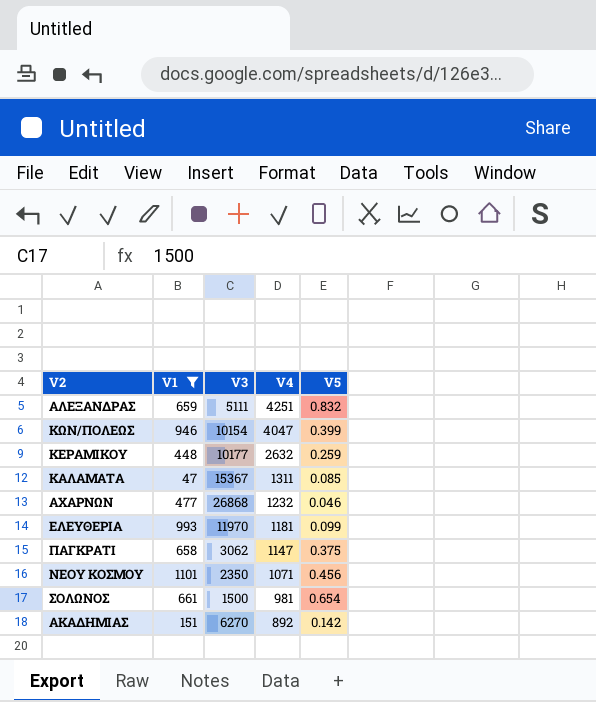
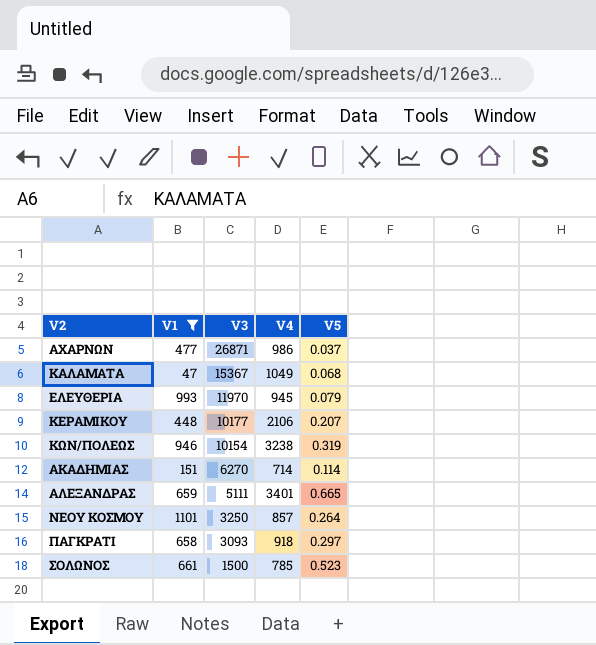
row order: V4 descending -> V3 descending
ΑΧΑΡΝΩΝ | V3: 26868 -> 26871
ΑΧΑΡΝΩΝ | V4: 1232 -> 986
ΑΧΑΡΝΩΝ | V5: 0.046 -> 0.037
ΚΑΛΑΜΑΤΑ | V4: 1311 -> 1049
ΚΑΛΑΜΑΤΑ | V5: 0.085 -> 0.068
ΕΛΕΥΘΕΡΙΑ | V4: 1181 -> 945
ΕΛΕΥΘΕΡΙΑ | V5: 0.099 -> 0.079
ΚΕΡΑΜΙΚΟΥ | V4: 2632 -> 2106
ΚΕΡΑΜΙΚΟΥ | V5: 0.259 -> 0.207
ΚΩΝ/ΠΟΛΕΩΣ | V4: 4047 -> 3238
ΚΩΝ/ΠΟΛΕΩΣ | V5: 0.399 -> 0.319
ΑΚΑΔΗΜΙΑΣ | V4: 892 -> 714
ΑΚΑΔΗΜΙΑΣ | V5: 0.142 -> 0.114
ΑΛΕΞΑΝΔΡΑΣ | V4: 4251 -> 3401
ΑΛΕΞΑΝΔΡΑΣ | V5: 0.832 -> 0.665
ΝΕΟΥ ΚΟΣΜΟΥ | V3: 2350 -> 3250
ΝΕΟΥ ΚΟΣΜΟΥ | V4: 1071 -> 857
ΝΕΟΥ ΚΟΣΜΟΥ | V5: 0.456 -> 0.264
ΠΑΓΚΡΑΤΙ | V3: 3062 -> 3093
ΠΑΓΚΡΑΤΙ | V4: 1147 -> 918
ΠΑΓΚΡΑΤΙ | V5: 0.375 -> 0.297
ΣΟΛΩΝΟΣ | V4: 981 -> 785
ΣΟΛΩΝΟΣ | V5: 0.654 -> 0.523

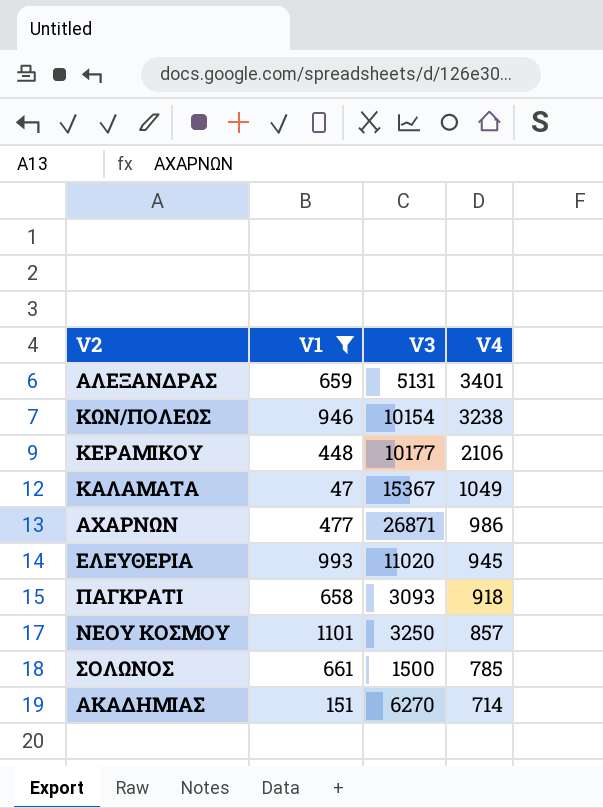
row order: V3 descending -> V4 descending
column V5 | formula: [V4] / [V3] -> none
ΑΛΕΞΑΝΔΡΑΣ | V3: 5111 -> 5131
ΕΛΕΥΘΕΡΙΑ | V3: 11970 -> 11020

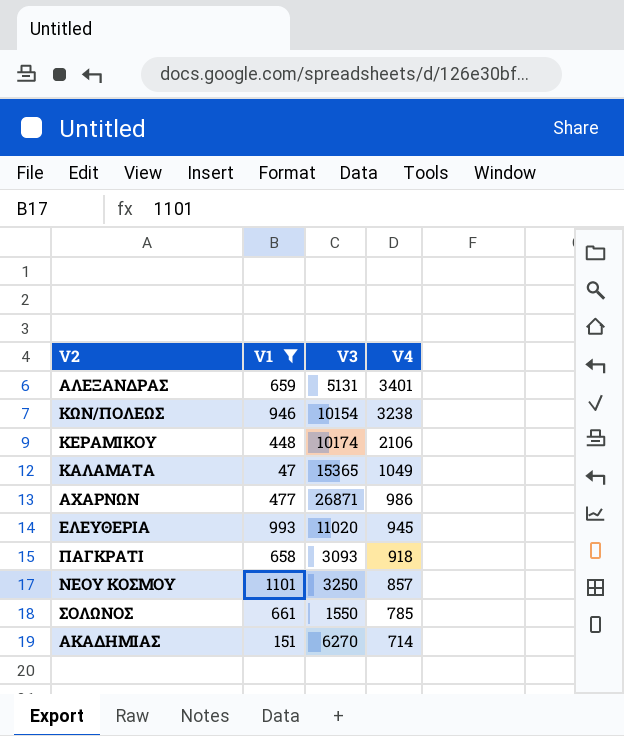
ΚΕΡΑΜΙΚΟΥ | V3: 10177 -> 10174
ΚΑΛΑΜΑΤΑ | V3: 15367 -> 15365
ΣΟΛΩΝΟΣ | V3: 1500 -> 1550

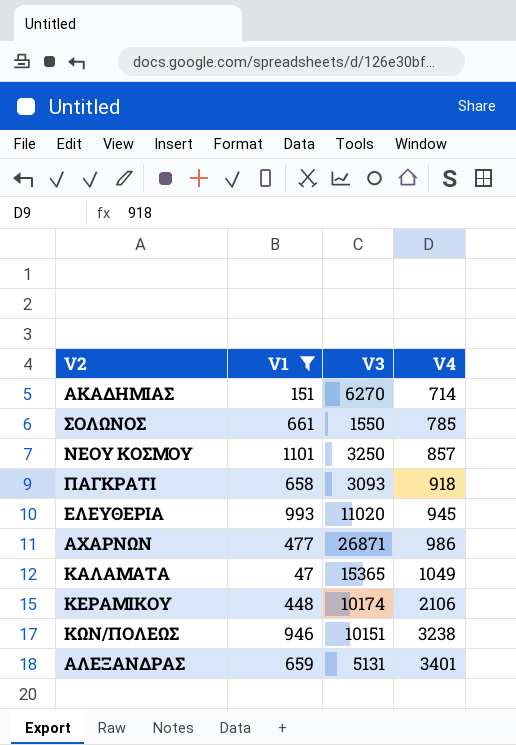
row order: V4 descending -> V4 ascending
ΚΩΝ/ΠΟΛΕΩΣ | V3: 10154 -> 10151

